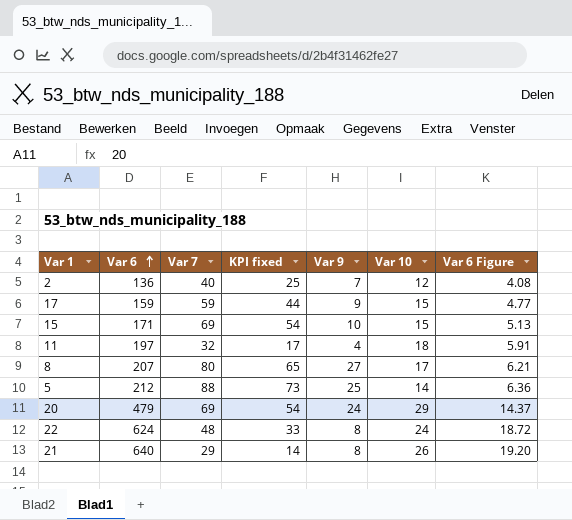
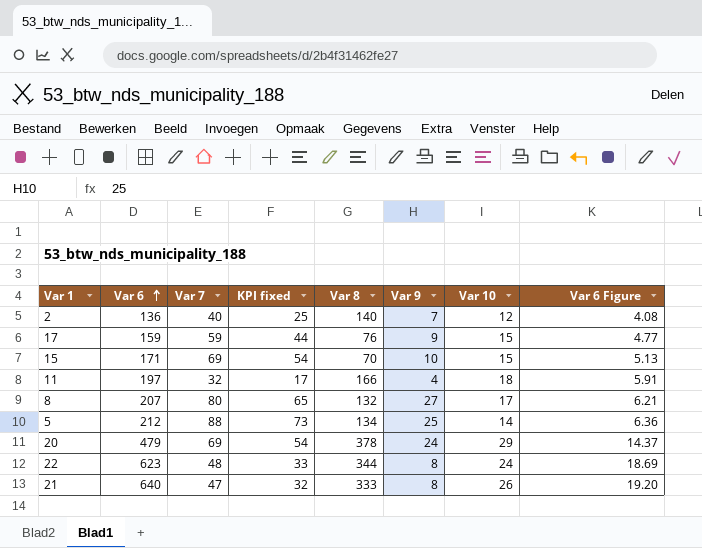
column Var 8 | position: none -> 5
22 | Var 6: 624 -> 623
22 | Var 6 Figure: 18.72 -> 18.69
21 | Var 7: 29 -> 47
21 | KPI fixed: 14 -> 32

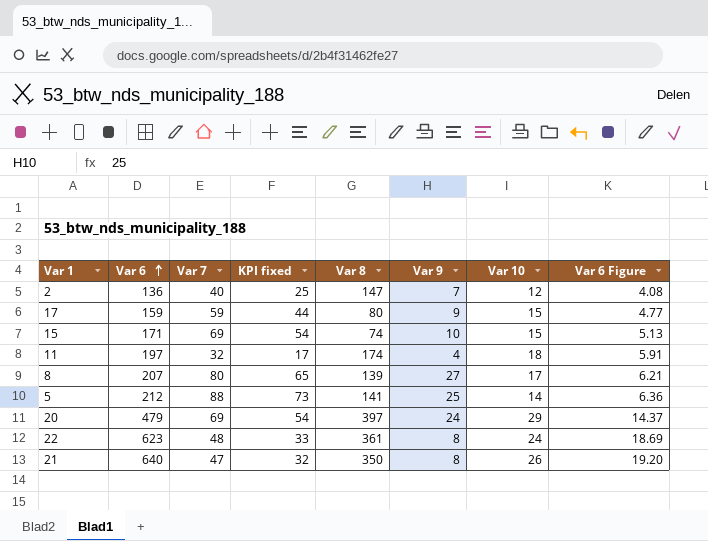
2 | Var 8: 140 -> 147
17 | Var 8: 76 -> 80
15 | Var 8: 70 -> 74
11 | Var 8: 166 -> 174
8 | Var 8: 132 -> 139
5 | Var 8: 134 -> 141
20 | Var 8: 378 -> 397
22 | Var 8: 344 -> 361
21 | Var 8: 333 -> 350

